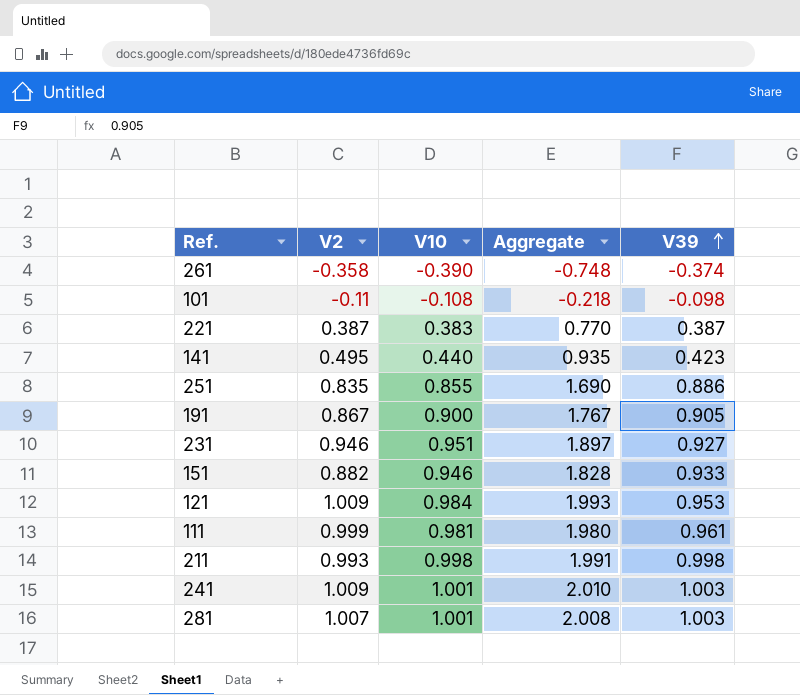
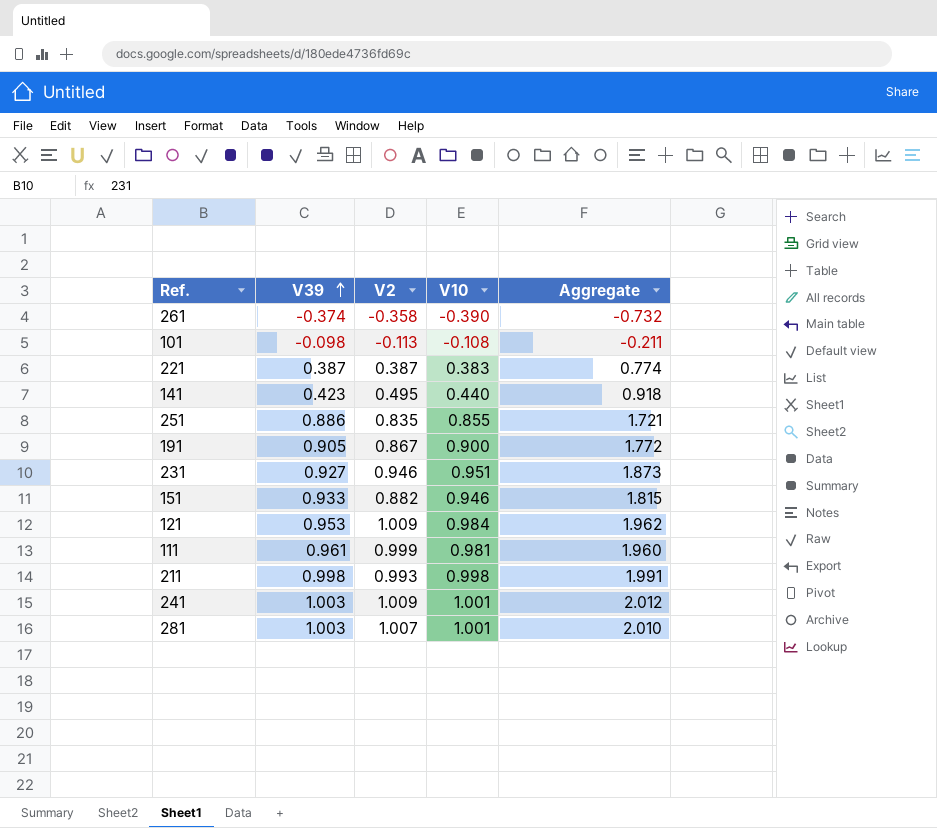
column V39 | position: 5 -> 2
column Aggregate | formula: [V2] + [V10] -> [V39] + [V2]
101 | V2: -0.11 -> -0.113

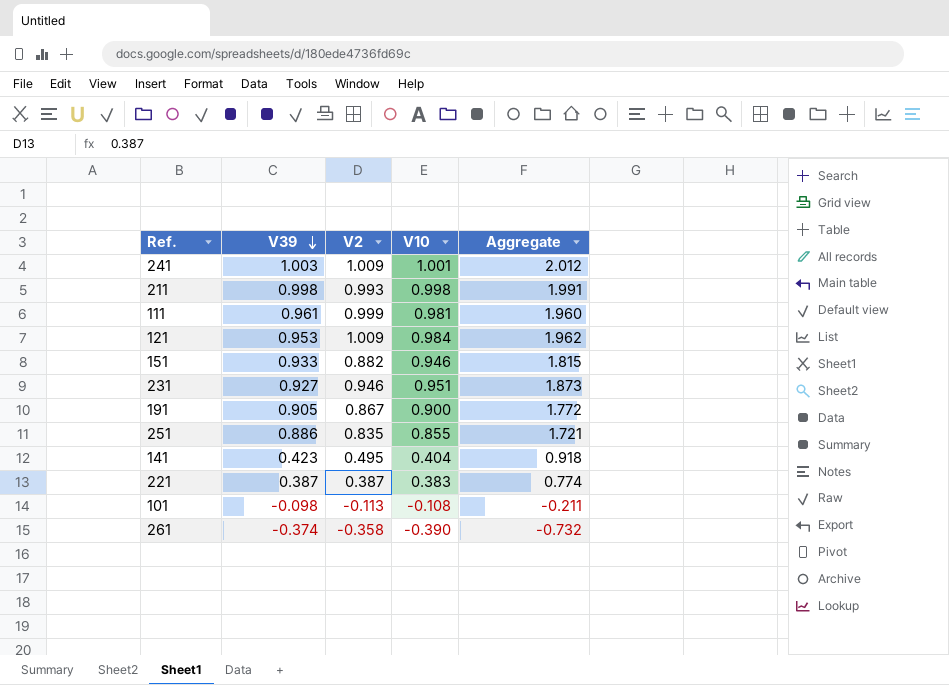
row order: V39 ascending -> V39 descending
row 281: 1.003 | 1.007 | 1.001 | 2.010 -> none
141 | V10: 0.440 -> 0.404

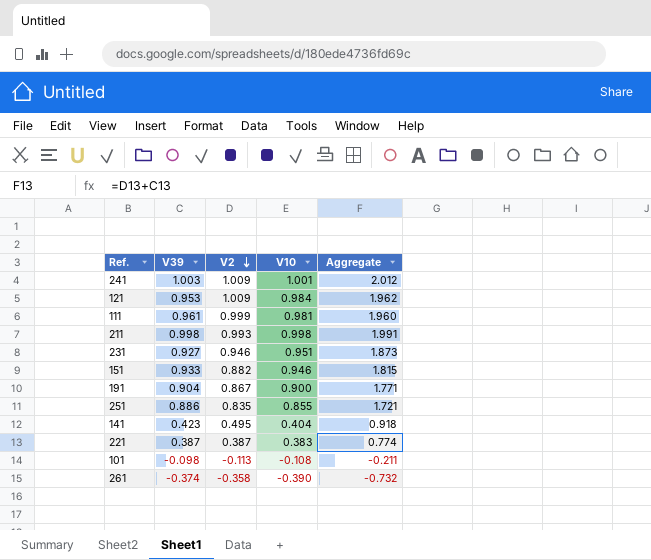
row order: V39 descending -> V2 descending
191 | V39: 0.905 -> 0.904
191 | Aggregate: 1.772 -> 1.771

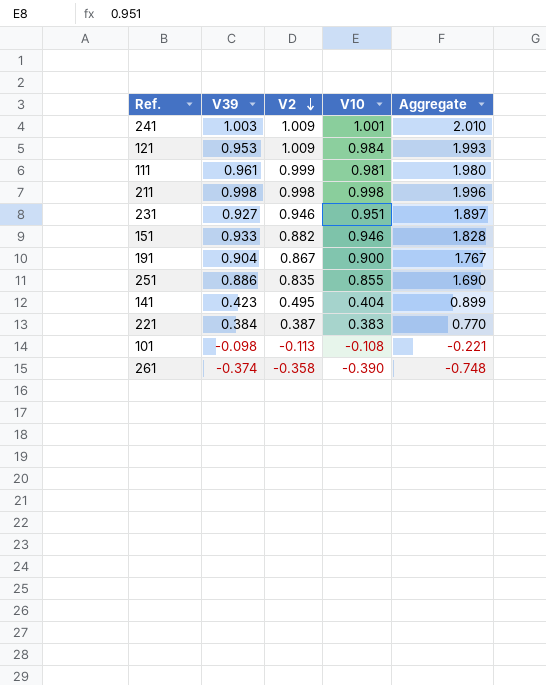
column Aggregate | formula: [V39] + [V2] -> [V2] + [V10]
211 | V2: 0.993 -> 0.998
221 | V39: 0.387 -> 0.384

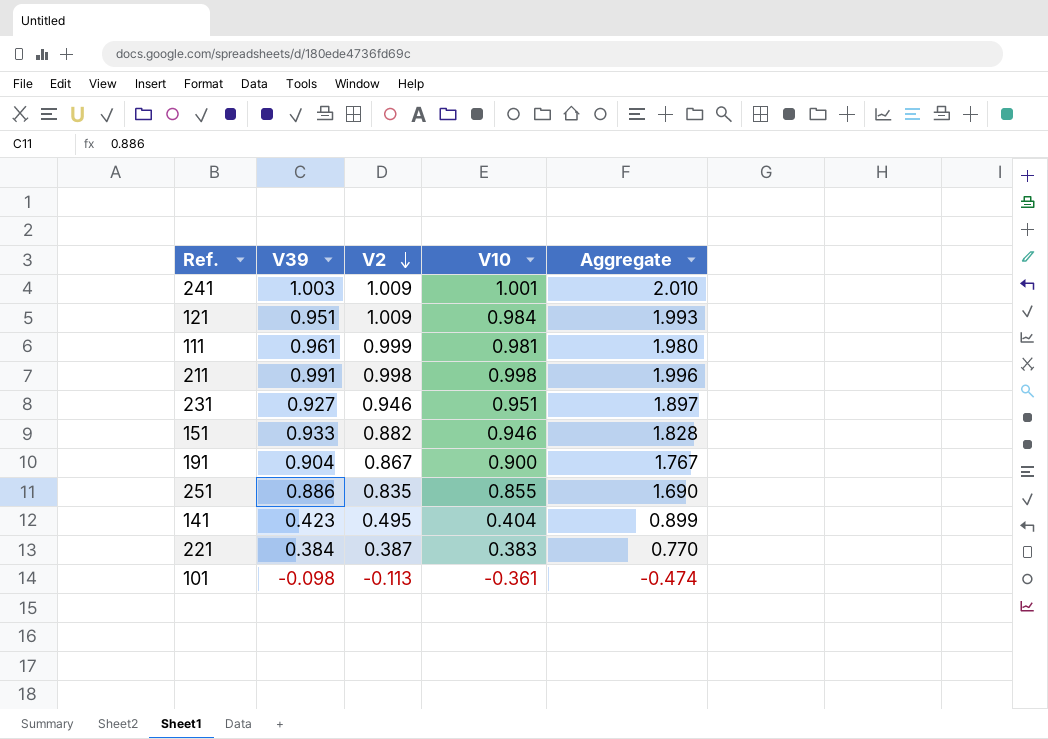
row 261: -0.374 | -0.358 | -0.390 | -0.748 -> none
121 | V39: 0.953 -> 0.951
211 | V39: 0.998 -> 0.991
101 | V10: -0.108 -> -0.361
101 | Aggregate: -0.221 -> -0.474

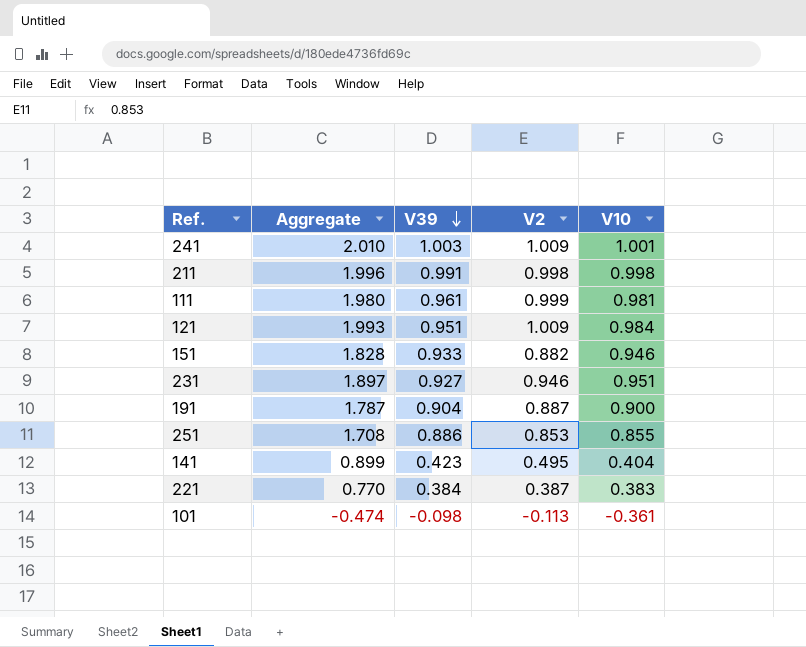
row order: V2 descending -> V39 descending
column Aggregate | position: 5 -> 2
191 | Aggregate: 1.767 -> 1.787
191 | V2: 0.867 -> 0.887
251 | Aggregate: 1.690 -> 1.708
251 | V2: 0.835 -> 0.853

